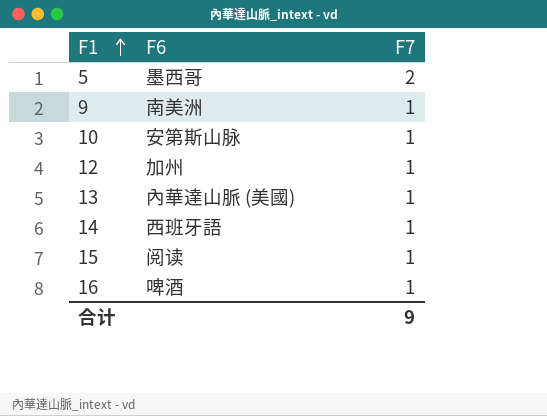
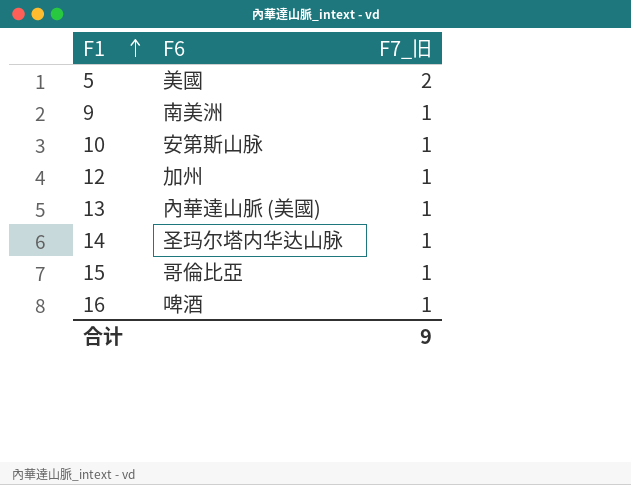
column name: F7 -> F7_旧
5 | F6: 墨西哥 -> 美國
14 | F6: 西班牙語 -> 圣玛尔塔内华达山脉
15 | F6: 阅读 -> 哥倫比亞

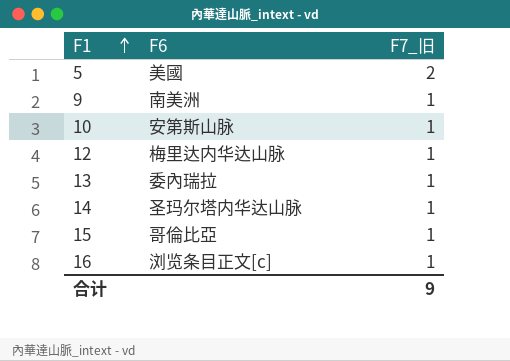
12 | F6: 加州 -> 梅里达内华达山脉
13 | F6: 內華達山脈 (美國) -> 委內瑞拉
16 | F6: 啤酒 -> 浏览条目正文[c]

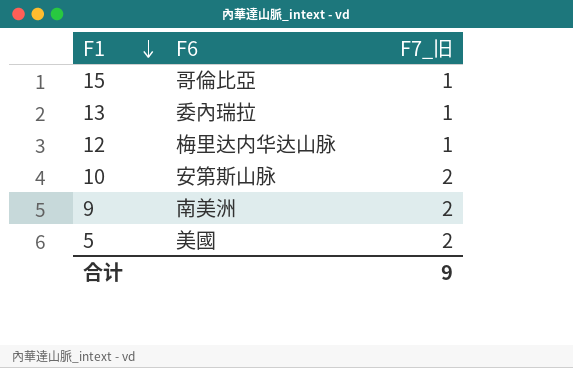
row order: F1 ascending -> F1 descending
row 14: 圣玛尔塔内华达山脉 | 1 -> none
row 16: 浏览条目正文[c] | 1 -> none
10 | F7_旧: 1 -> 2
9 | F7_旧: 1 -> 2

